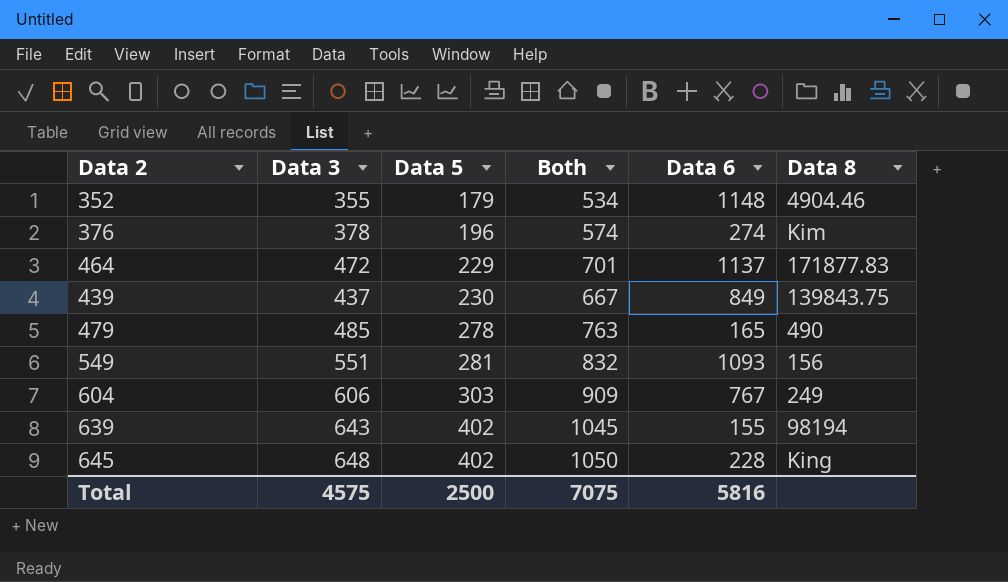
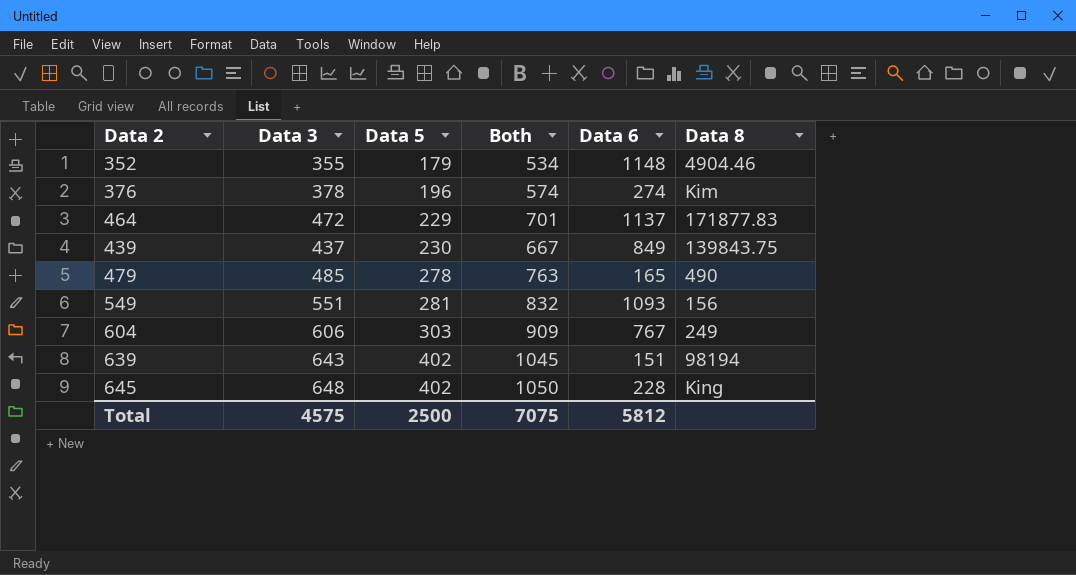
639 | Data 6: 155 -> 151
Total | Data 6: 5816 -> 5812

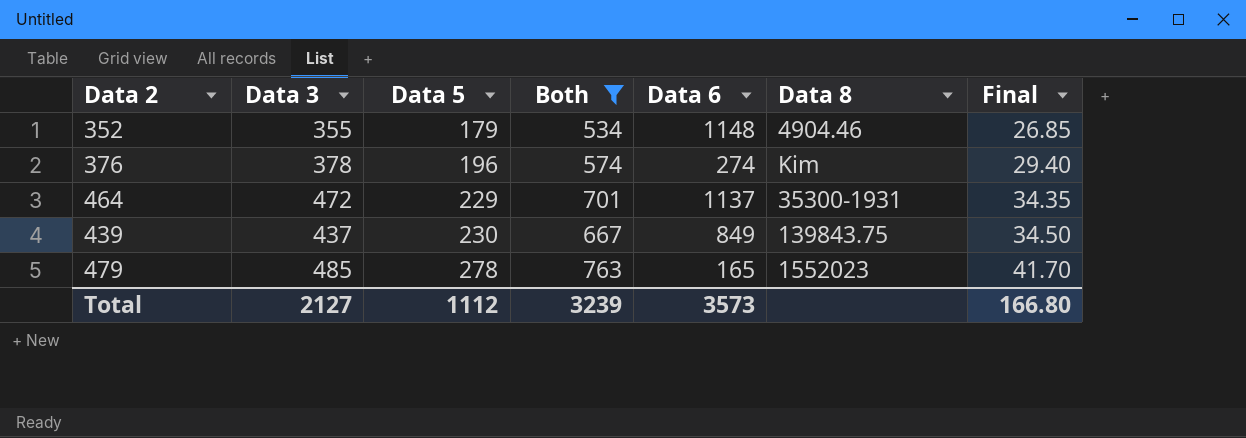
filter: none -> Both <= 763
column Final | formula: none -> [Data 5] * 0.15
464 | Data 8: 171877.83 -> 35300-1931
479 | Data 8: 490 -> 1552023
Total | Data 3: 4575 -> 2127
Total | Data 5: 2500 -> 1112
Total | Both: 7075 -> 3239
Total | Data 6: 5812 -> 3573

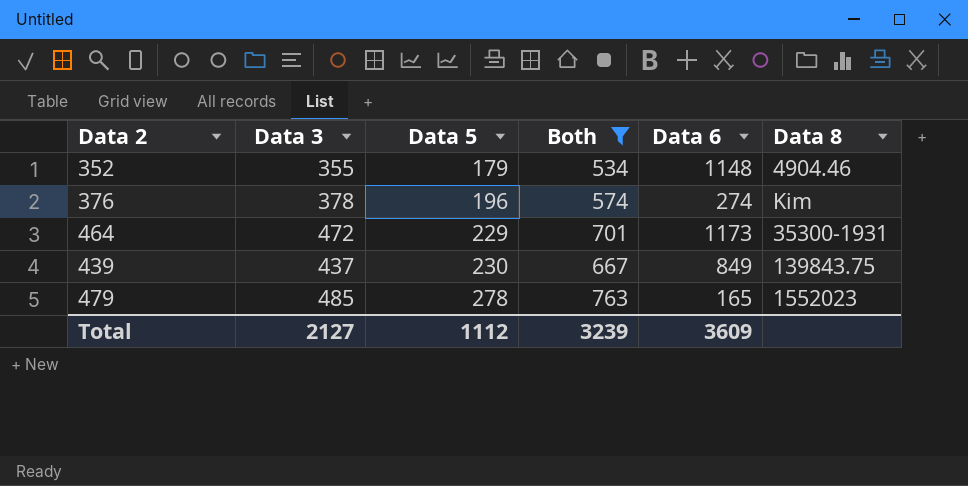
column Final | formula: [Data 5] * 0.15 -> none
464 | Data 6: 1137 -> 1173
Total | Data 6: 3573 -> 3609

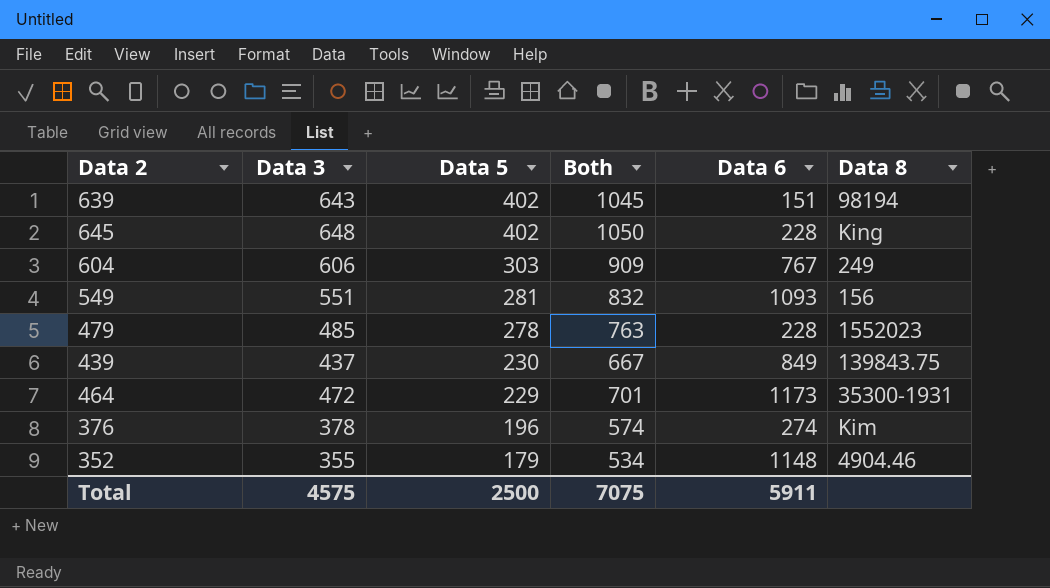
filter: Both <= 763 -> none
row order: Data 5 ascending -> Data 5 descending
479 | Data 6: 165 -> 228
Total | Data 3: 2127 -> 4575
Total | Data 5: 1112 -> 2500
Total | Both: 3239 -> 7075
Total | Data 6: 3609 -> 5911

